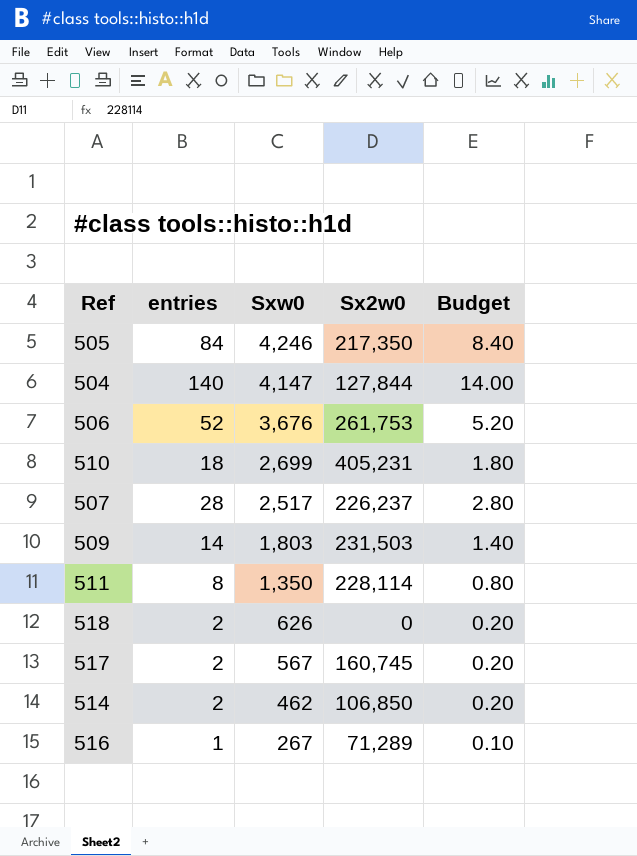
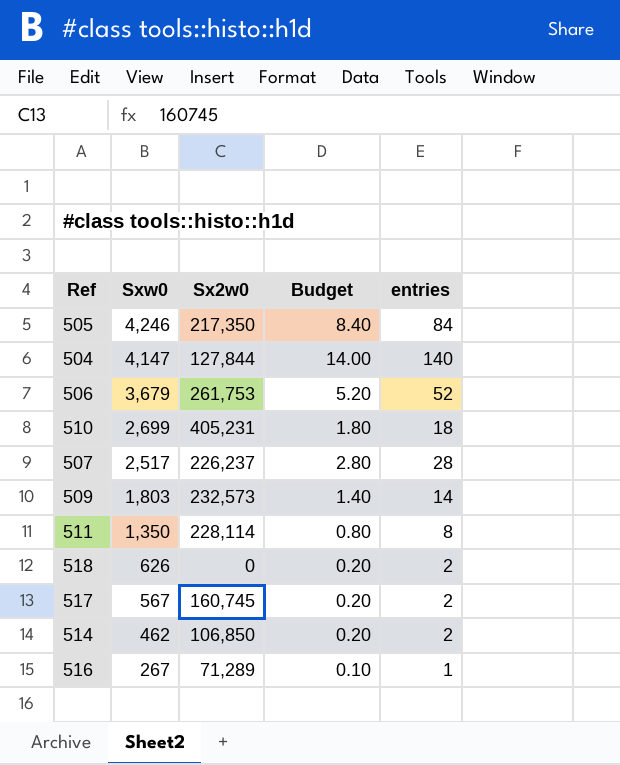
column entries | position: 2 -> 5
506 | Sxw0: 3,676 -> 3,679
509 | Sx2w0: 231,503 -> 232,573

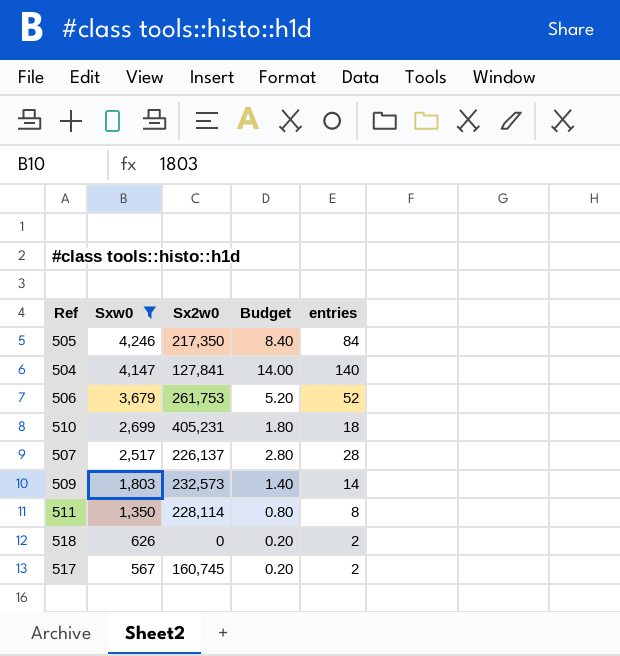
filter: none -> Sxw0 >= 567
504 | Sx2w0: 127,844 -> 127,841
507 | Sx2w0: 226,237 -> 226,137

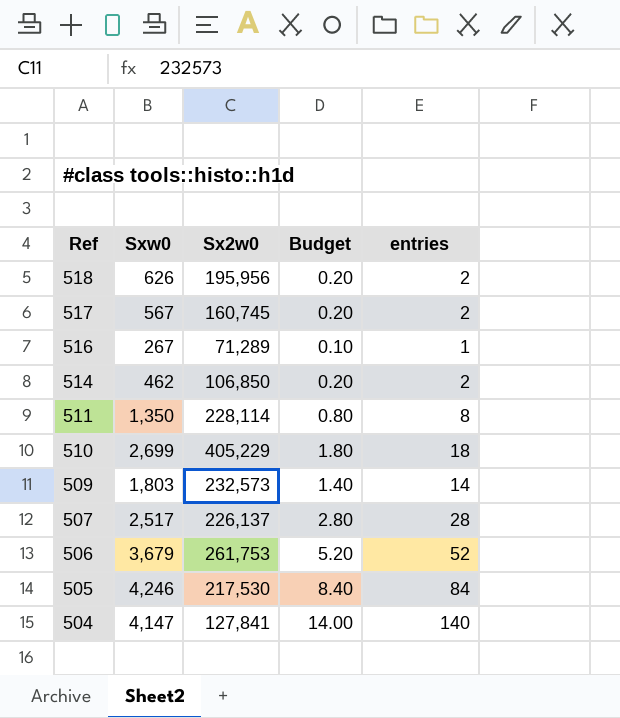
filter: Sxw0 >= 567 -> none
row order: Sxw0 descending -> Ref descending
518 | Sx2w0: 0 -> 195,956
510 | Sx2w0: 405,231 -> 405,229
505 | Sx2w0: 217,350 -> 217,530

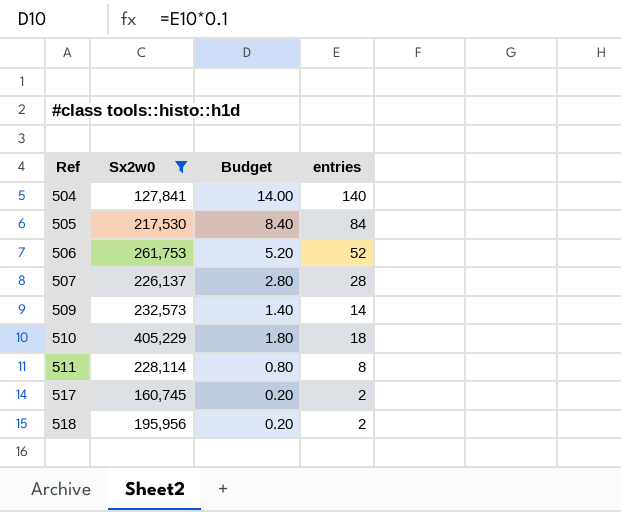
filter: none -> Sx2w0 >= 127,841
row order: Ref descending -> Ref ascending
column Sxw0 | position: 2 -> none

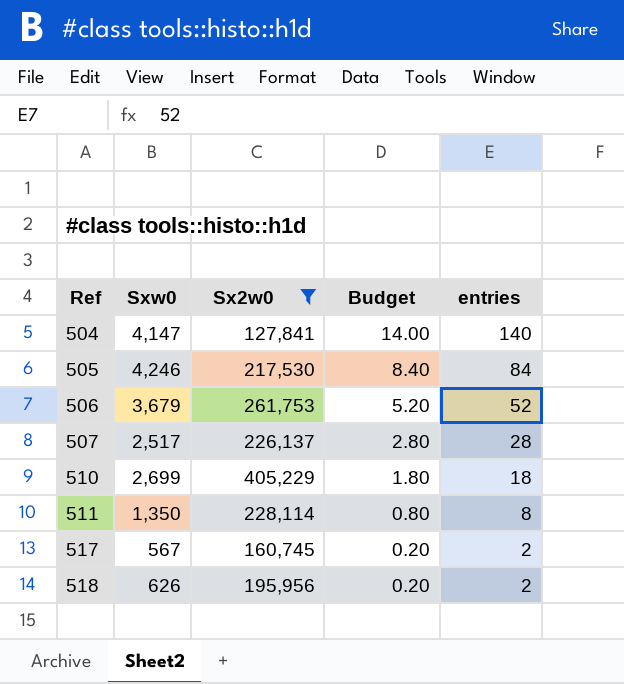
column Sxw0 | position: none -> 2
row 509: 232,573 | 1.40 | 14 -> none

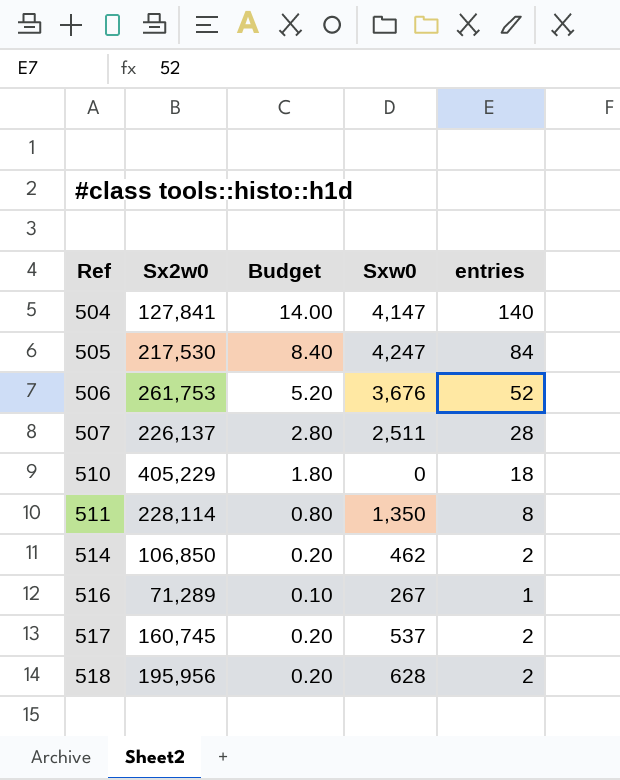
filter: Sx2w0 >= 127,841 -> none
column Sxw0 | position: 2 -> 4
505 | Sxw0: 4,246 -> 4,247
506 | Sxw0: 3,679 -> 3,676
507 | Sxw0: 2,517 -> 2,511
510 | Sxw0: 2,699 -> 0
517 | Sxw0: 567 -> 537
518 | Sxw0: 626 -> 628

